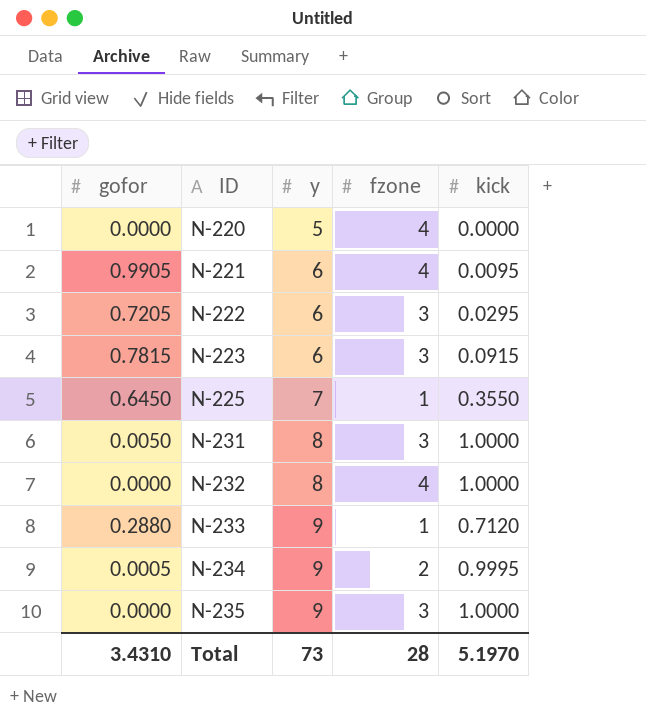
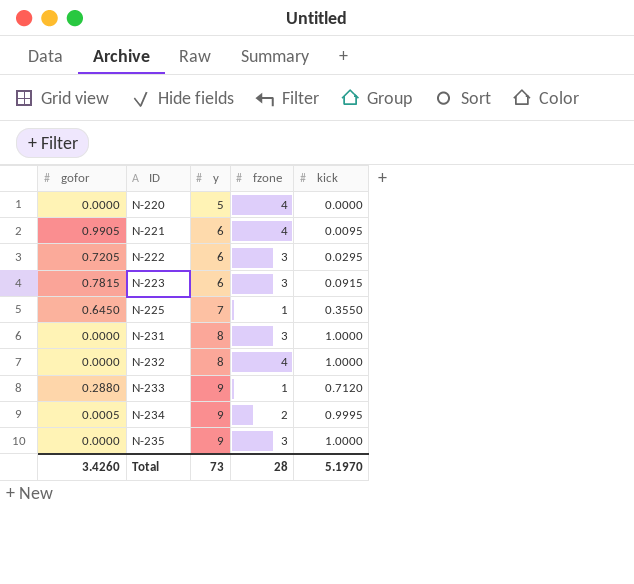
N-231 | gofor: 0.0050 -> 0.0000
Total | gofor: 3.4310 -> 3.4260

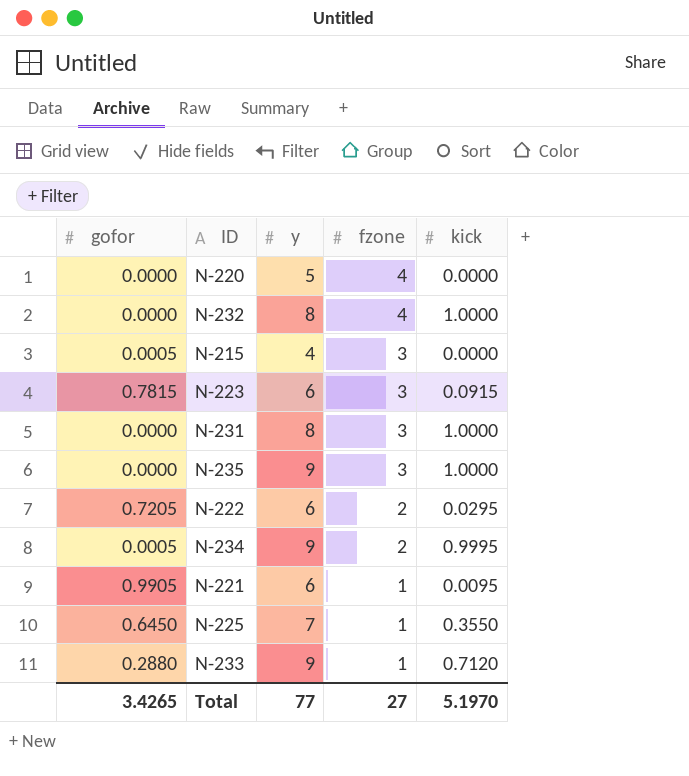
row order: ID ascending -> fzone descending
row N-215: none -> 0.0005 | 4 | 3 | 0.0000
N-222 | fzone: 3 -> 2
N-221 | fzone: 4 -> 1
Total | gofor: 3.4260 -> 3.4265
Total | y: 73 -> 77
Total | fzone: 28 -> 27

